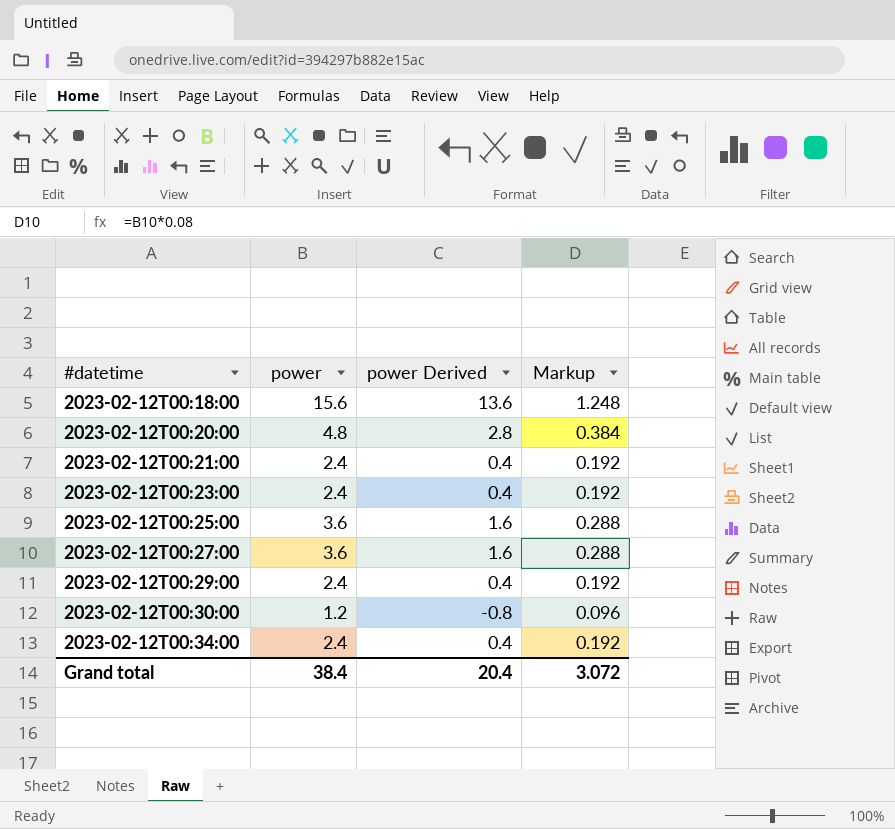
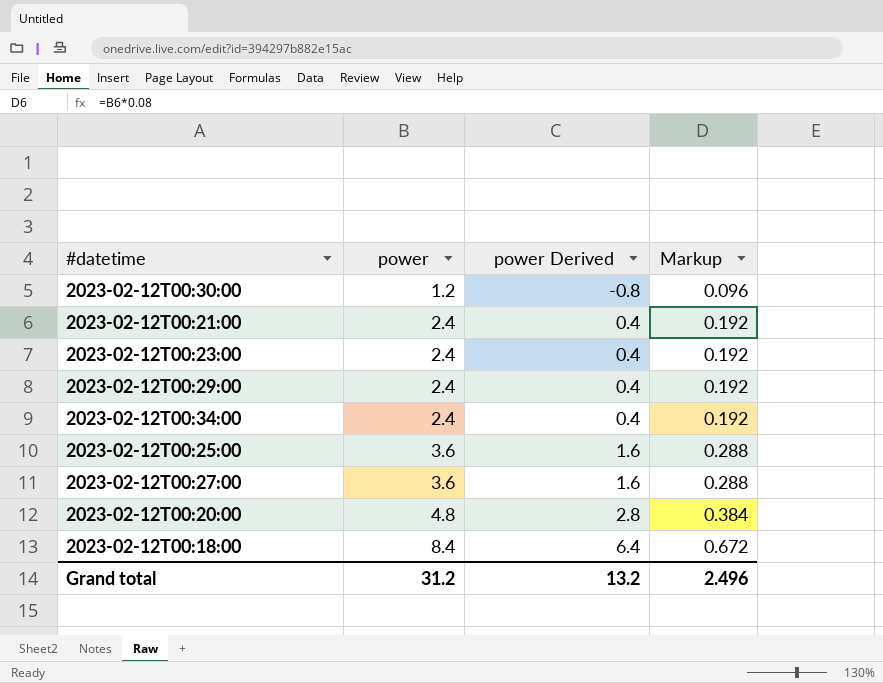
row order: #datetime ascending -> power ascending
2023-02-12T00:18:00 | power: 15.6 -> 8.4
2023-02-12T00:18:00 | power Derived: 13.6 -> 6.4
2023-02-12T00:18:00 | Markup: 1.248 -> 0.672
Grand total | power: 38.4 -> 31.2
Grand total | power Derived: 20.4 -> 13.2
Grand total | Markup: 3.072 -> 2.496

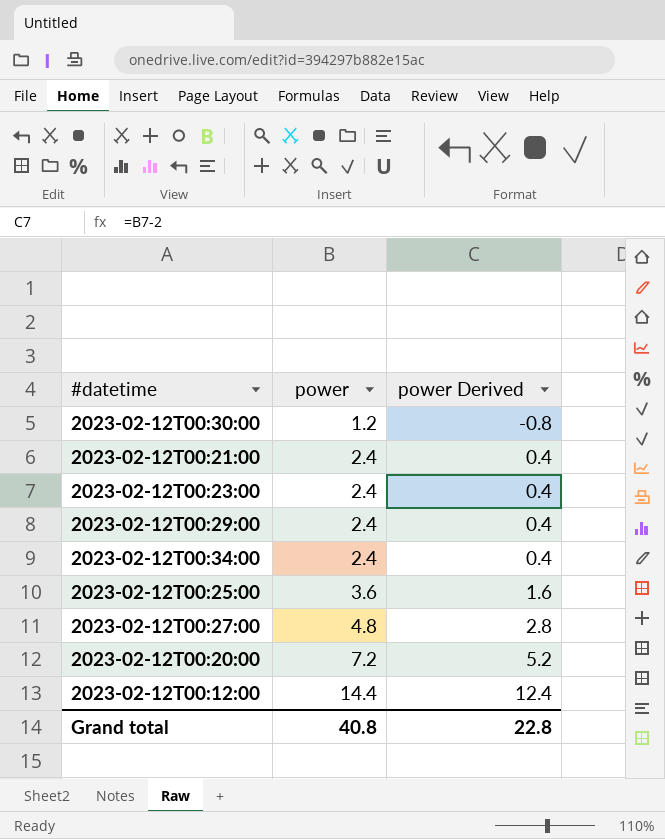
column Markup | formula: [power] * 0.08 -> none
row 2023-02-12T00:18:00: 8.4 | 6.4 | 0.672 -> none
2023-02-12T00:27:00 | power: 3.6 -> 4.8
2023-02-12T00:27:00 | power Derived: 1.6 -> 2.8
2023-02-12T00:20:00 | power: 4.8 -> 7.2
2023-02-12T00:20:00 | power Derived: 2.8 -> 5.2
row 2023-02-12T00:12:00: none -> 14.4 | 12.4
Grand total | power: 31.2 -> 40.8
Grand total | power Derived: 13.2 -> 22.8

